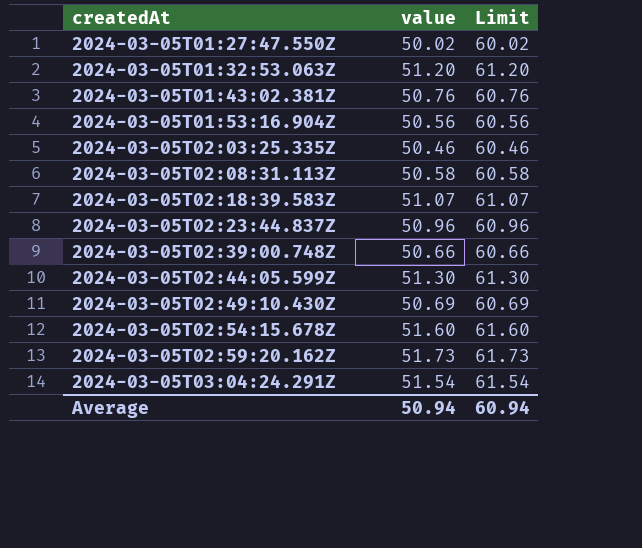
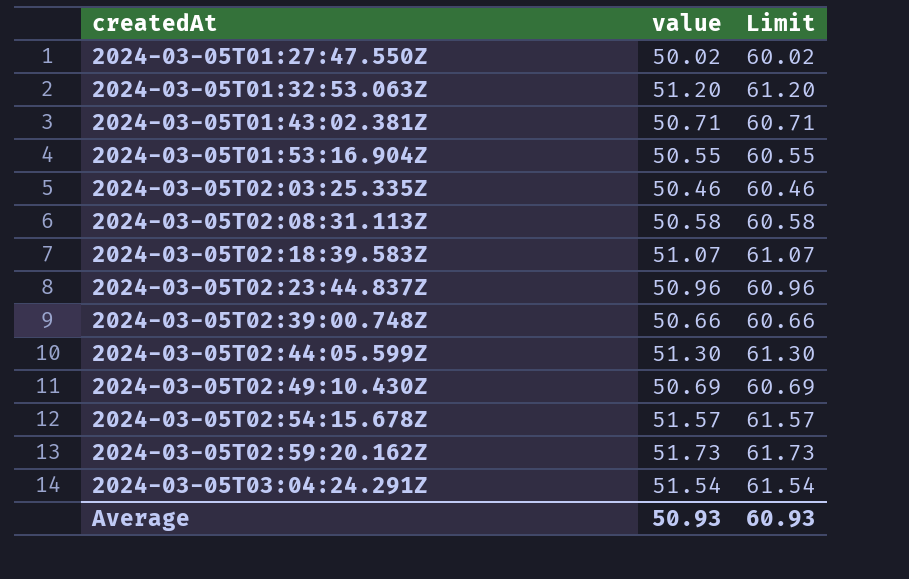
2024-03-05T01:43:02.381Z | value: 50.76 -> 50.71
2024-03-05T01:43:02.381Z | Limit: 60.76 -> 60.71
2024-03-05T01:53:16.904Z | value: 50.56 -> 50.55
2024-03-05T01:53:16.904Z | Limit: 60.56 -> 60.55
2024-03-05T02:54:15.678Z | value: 51.60 -> 51.57
2024-03-05T02:54:15.678Z | Limit: 61.60 -> 61.57
Average | value: 50.94 -> 50.93
Average | Limit: 60.94 -> 60.93

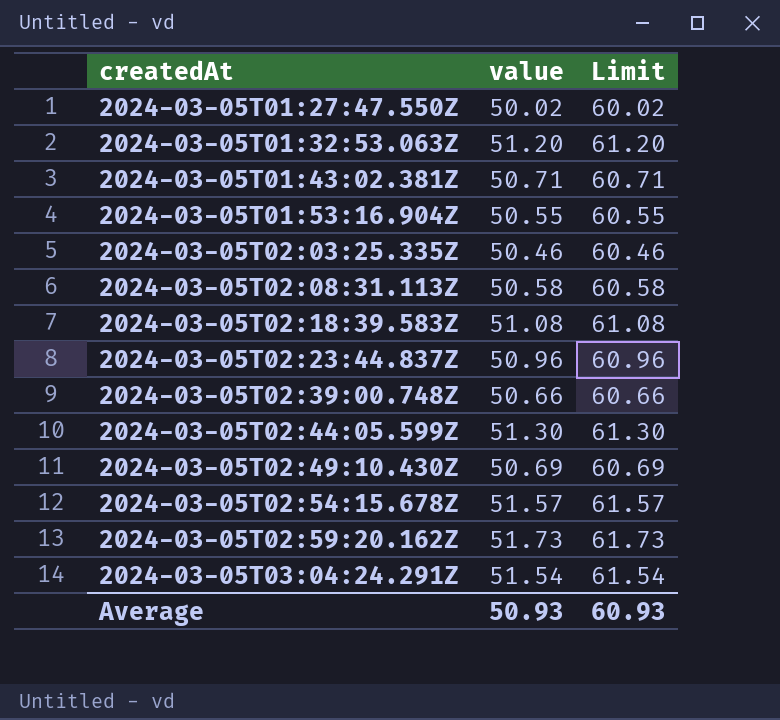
2024-03-05T02:18:39.583Z | value: 51.07 -> 51.08
2024-03-05T02:18:39.583Z | Limit: 61.07 -> 61.08

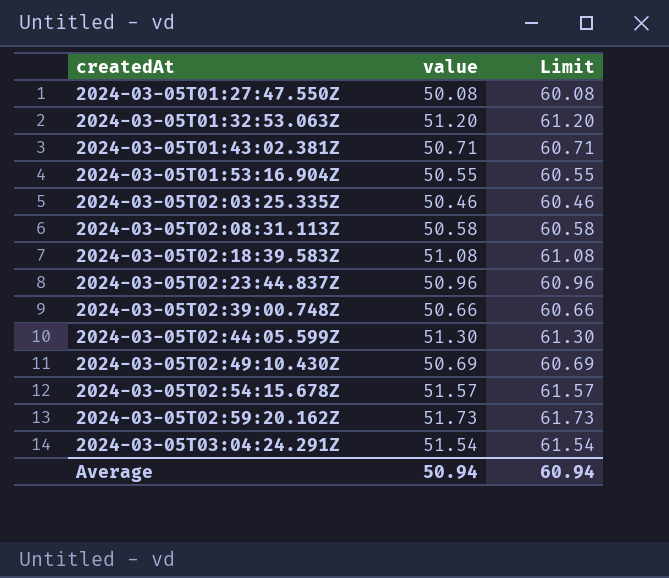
2024-03-05T01:27:47.550Z | value: 50.02 -> 50.08
2024-03-05T01:27:47.550Z | Limit: 60.02 -> 60.08
Average | value: 50.93 -> 50.94
Average | Limit: 60.93 -> 60.94

